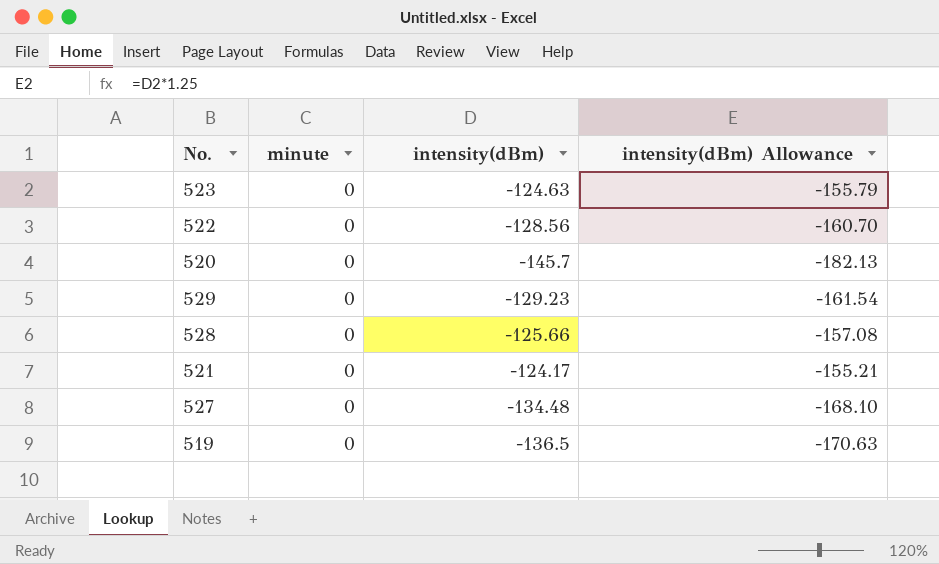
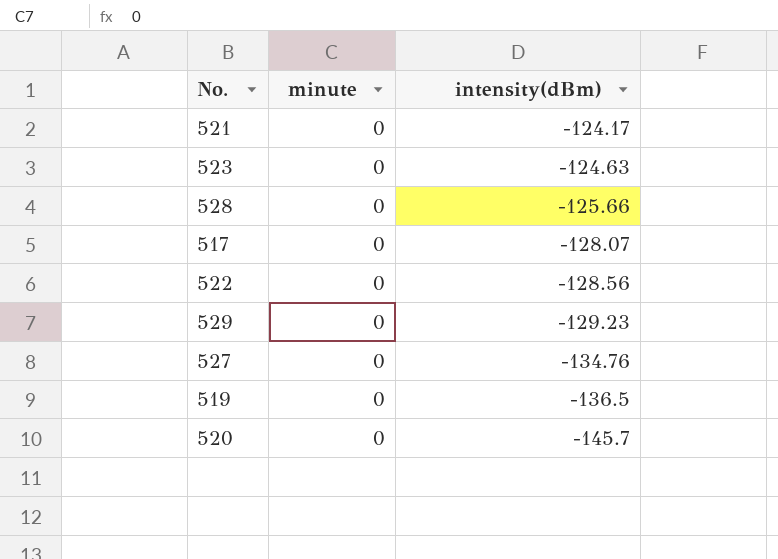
row order: none -> intensity(dBm) descending
column intensity(dBm) Allowance | formula: [intensity(dBm)] * 1.25 -> none
row 517: none -> 0 | -128.07
527 | intensity(dBm): -134.48 -> -134.76

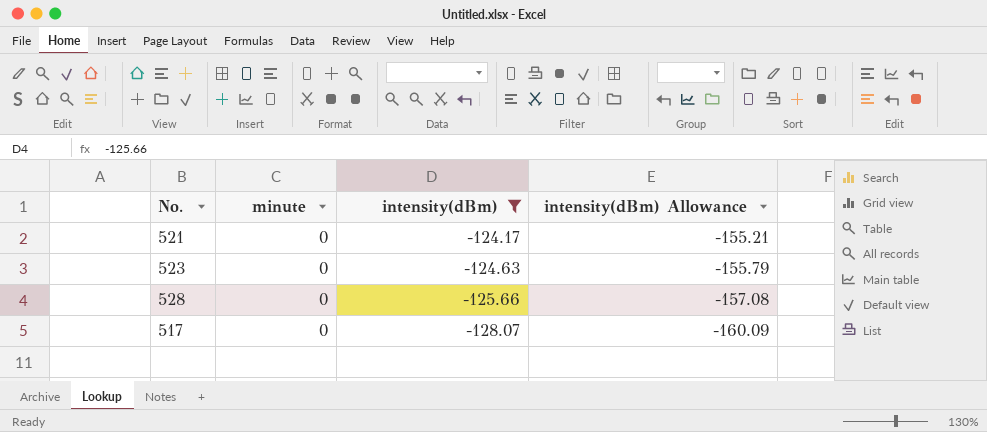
filter: none -> intensity(dBm) >= -128.07
column intensity(dBm) Allowance | formula: none -> [intensity(dBm)] * 1.25

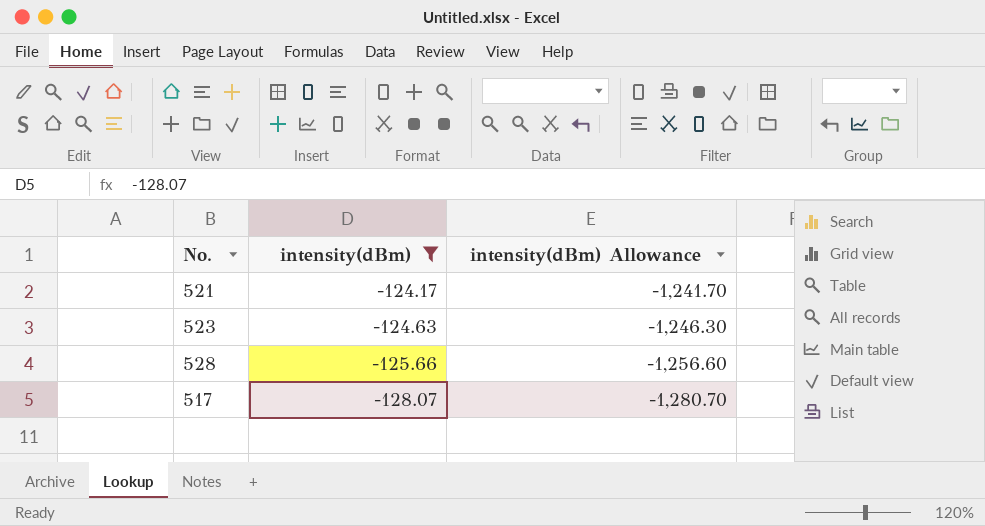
column minute | position: 2 -> none
column intensity(dBm) Allowance | formula: [intensity(dBm)] * 1.25 -> [intensity(dBm)] * 10

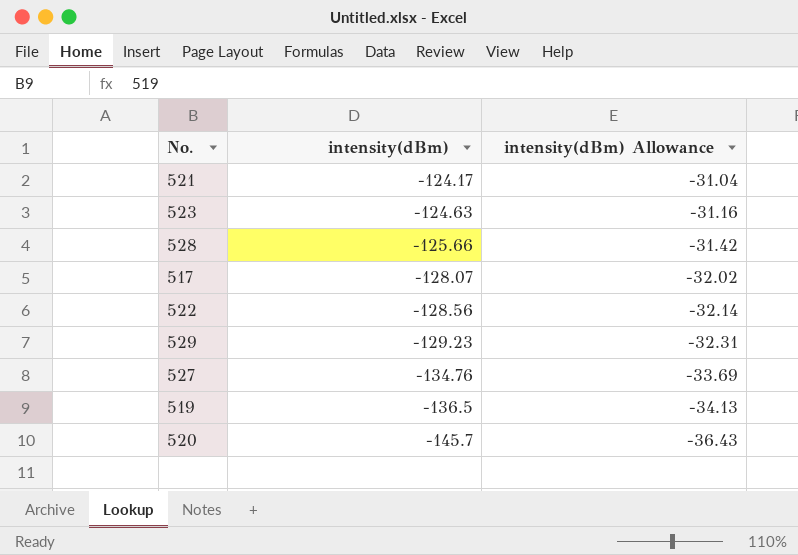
filter: intensity(dBm) >= -128.07 -> none
column intensity(dBm) Allowance | formula: [intensity(dBm)] * 10 -> [intensity(dBm)] * 0.25

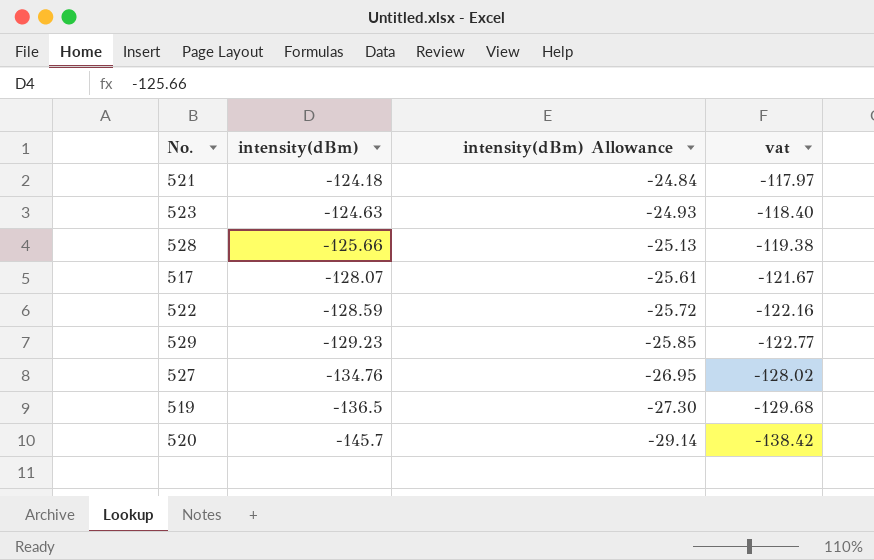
column intensity(dBm) Allowance | formula: [intensity(dBm)] * 0.25 -> [intensity(dBm)] * 0.2
column vat | formula: none -> [intensity(dBm)] * 0.95
521 | intensity(dBm): -124.17 -> -124.18
522 | intensity(dBm): -128.56 -> -128.59

